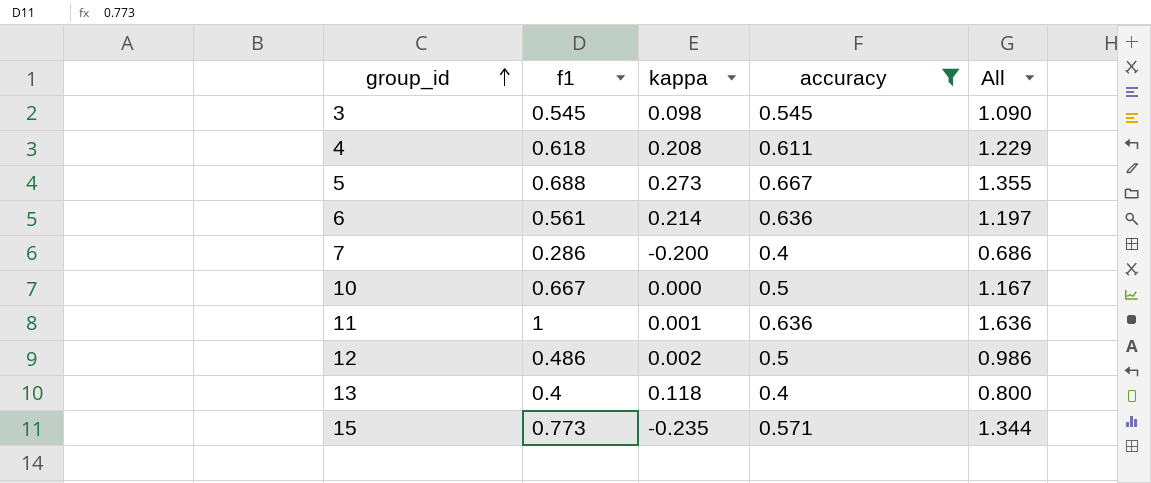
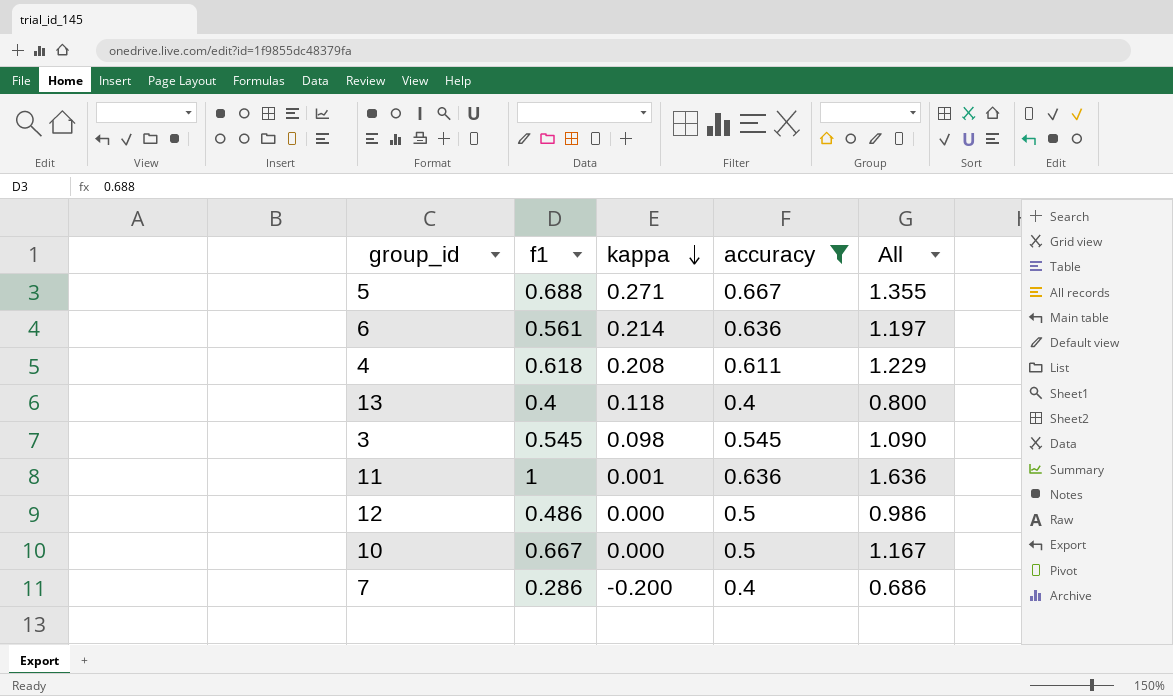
row order: group_id ascending -> kappa descending
row 15: 0.773 | -0.235 | 0.571 | 1.344 -> none
5 | kappa: 0.273 -> 0.271
12 | kappa: 0.002 -> 0.000

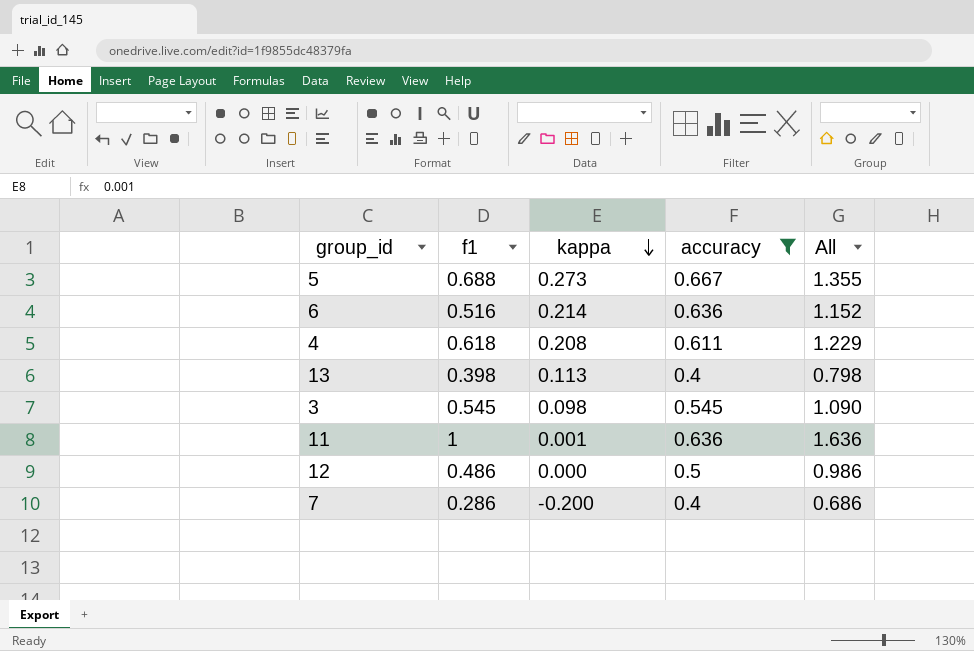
row 10: 0.667 | 0.000 | 0.5 | 1.167 -> none
5 | kappa: 0.271 -> 0.273
6 | f1: 0.561 -> 0.516
6 | All: 1.197 -> 1.152
13 | f1: 0.4 -> 0.398
13 | kappa: 0.118 -> 0.113
13 | All: 0.800 -> 0.798

